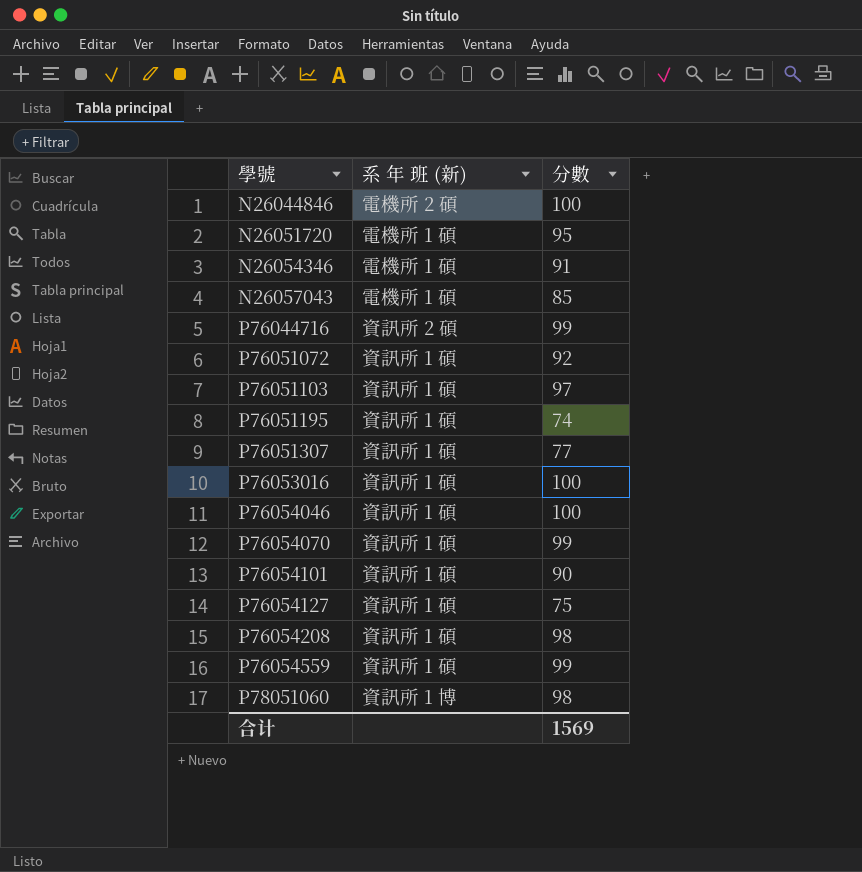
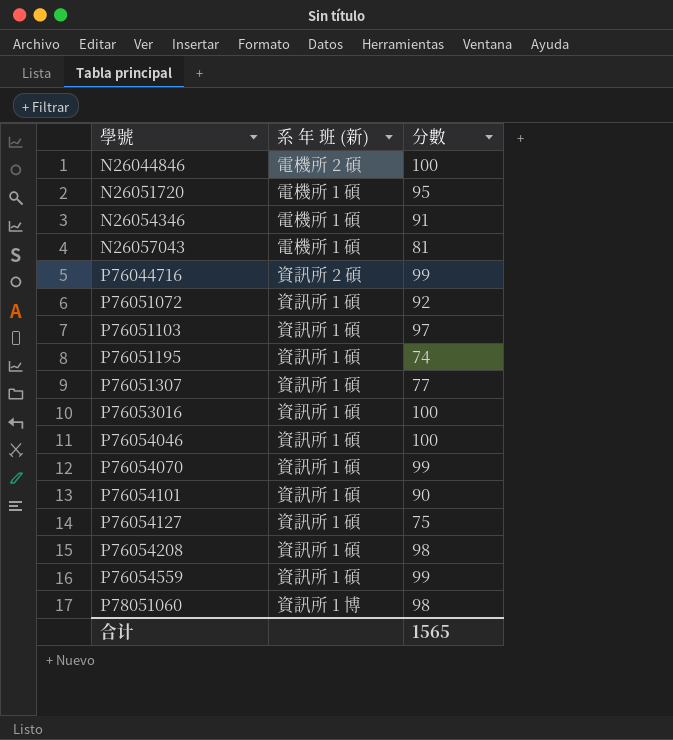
N26057043 | 分數: 85 -> 81
合计 | 分數: 1569 -> 1565

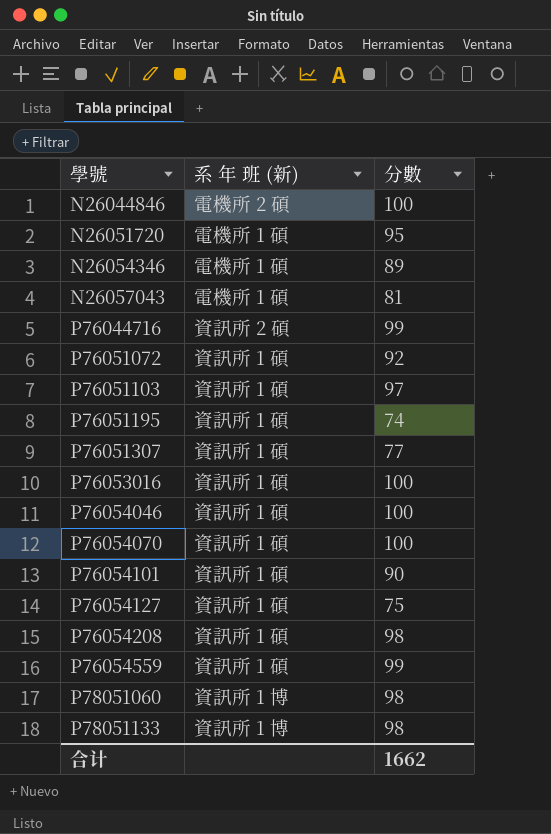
N26054346 | 分數: 91 -> 89
P76054070 | 分數: 99 -> 100
row P78051133: none -> 資訊所 1 博 | 98
合计 | 分數: 1565 -> 1662

